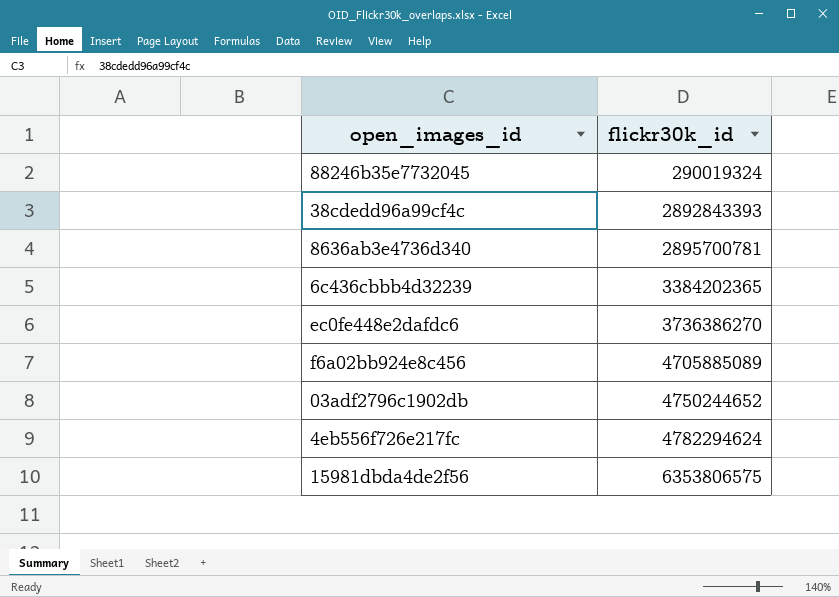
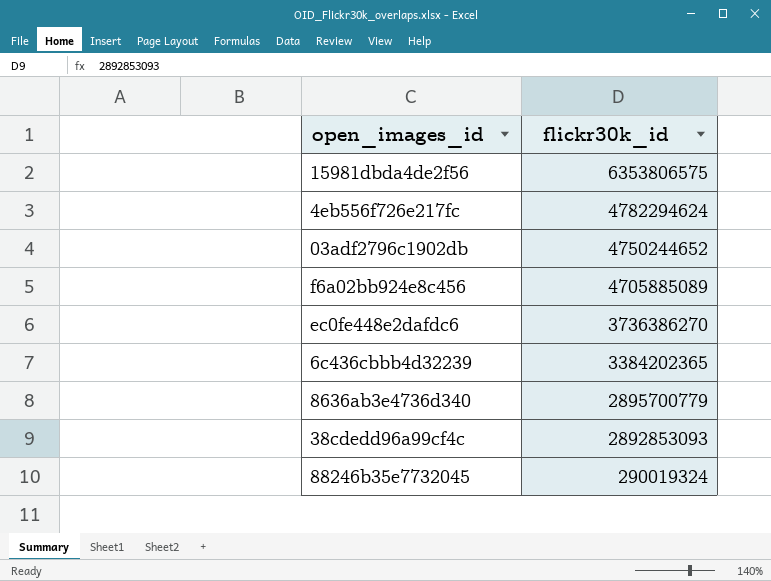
row order: flickr30k_id ascending -> flickr30k_id descending
8636ab3e4736d340 | flickr30k_id: 2895700781 -> 2895700779
38cdedd96a99cf4c | flickr30k_id: 2892843393 -> 2892853093

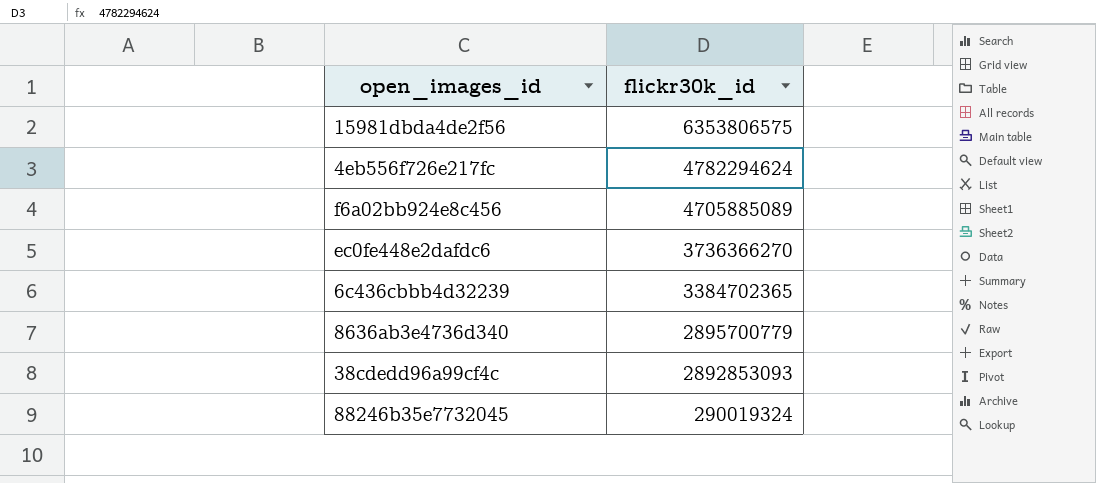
row 03adf2796c1902db: 4750244652 -> none
ec0fe448e2dafdc6 | flickr30k_id: 3736386270 -> 3736366270
6c436cbbb4d32239 | flickr30k_id: 3384202365 -> 3384702365

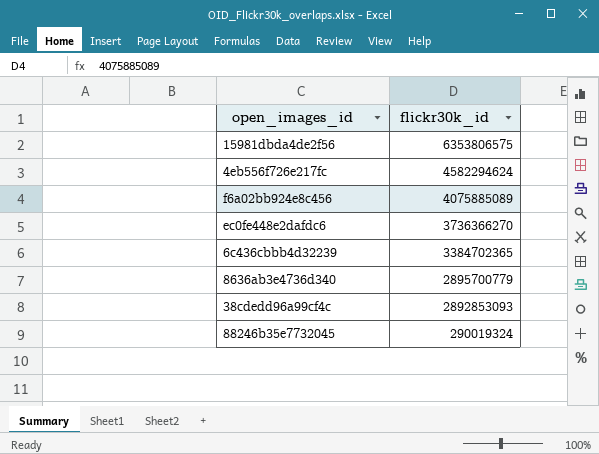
4eb556f726e217fc | flickr30k_id: 4782294624 -> 4582294624
f6a02bb924e8c456 | flickr30k_id: 4705885089 -> 4075885089

